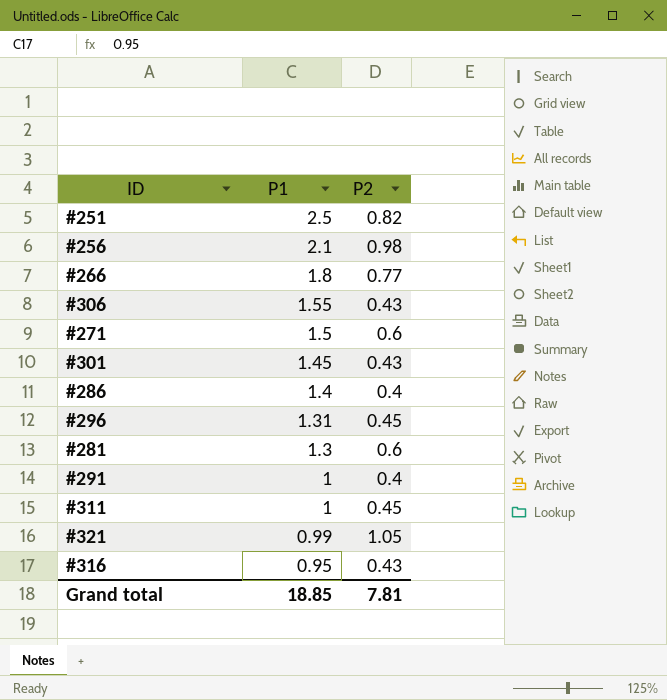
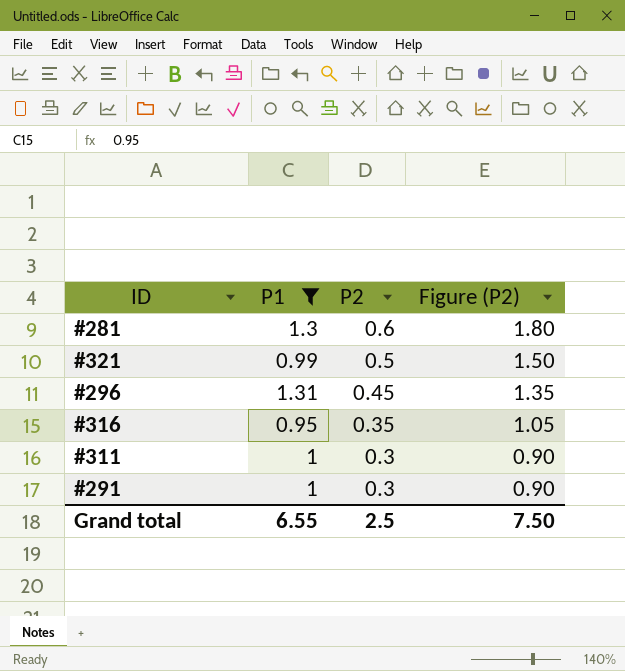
filter: none -> P1 <= 1.31
row order: P1 descending -> P2 descending
column Figure (P2) | formula: none -> [P2] * 3
#321 | P2: 1.05 -> 0.5
#316 | P2: 0.43 -> 0.35
#311 | P2: 0.45 -> 0.3
#291 | P2: 0.4 -> 0.3
Grand total | P1: 18.85 -> 6.55
Grand total | P2: 7.81 -> 2.5

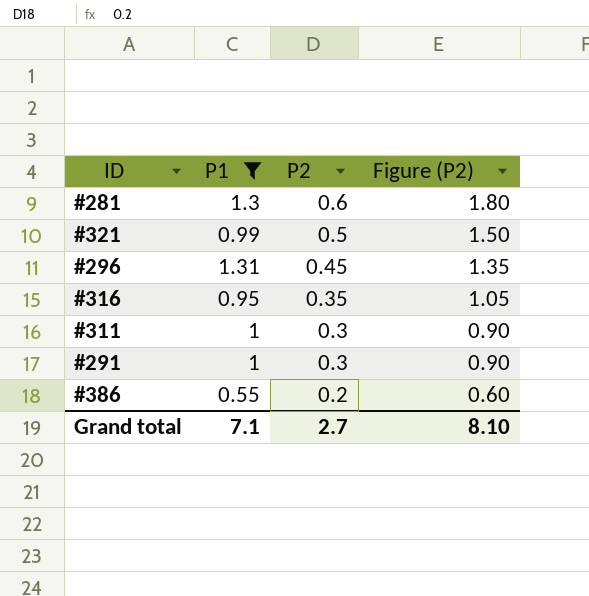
row #386: none -> 0.55 | 0.2 | 0.60
Grand total | P1: 6.55 -> 7.1
Grand total | P2: 2.5 -> 2.7
Grand total | Figure (P2): 7.50 -> 8.10

